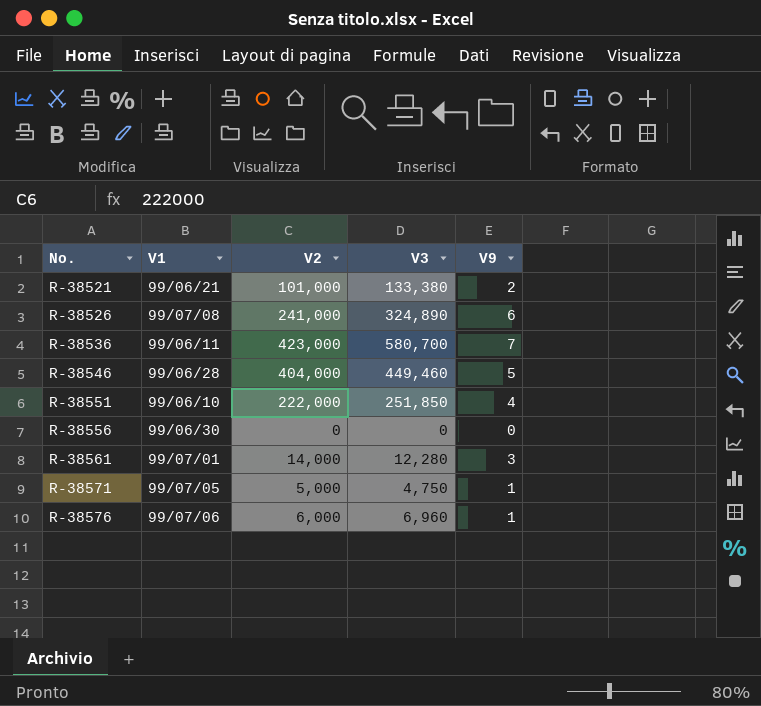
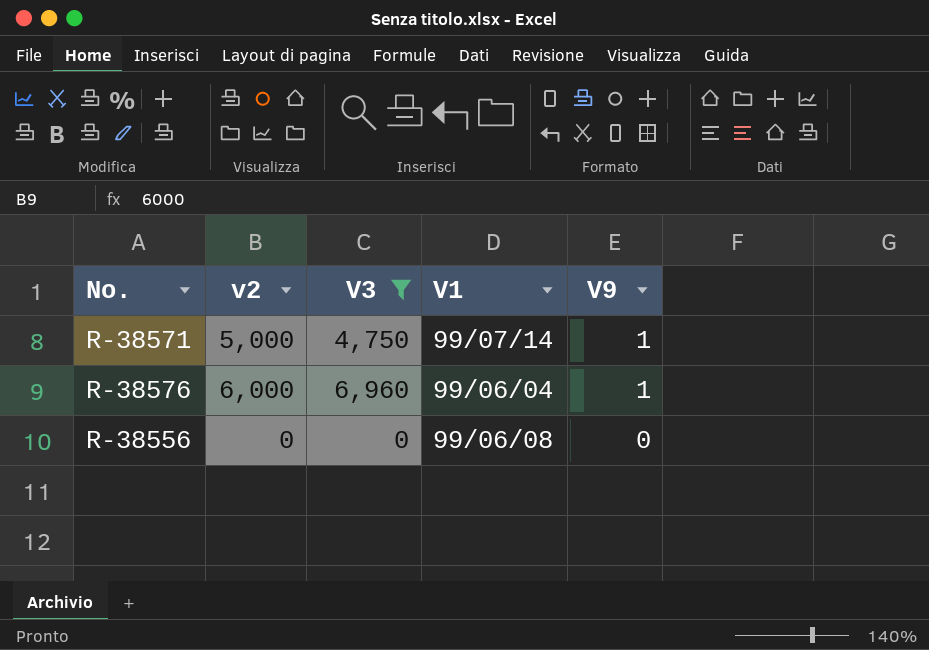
filter: none -> V3 <= 6,960
row order: No. ascending -> V9 descending
column name: V2 -> v2
column V1 | position: 2 -> 4
R-38571 | V1: 99/07/05 -> 99/07/14
R-38576 | V1: 99/07/06 -> 99/06/04
R-38556 | V1: 99/06/30 -> 99/06/08

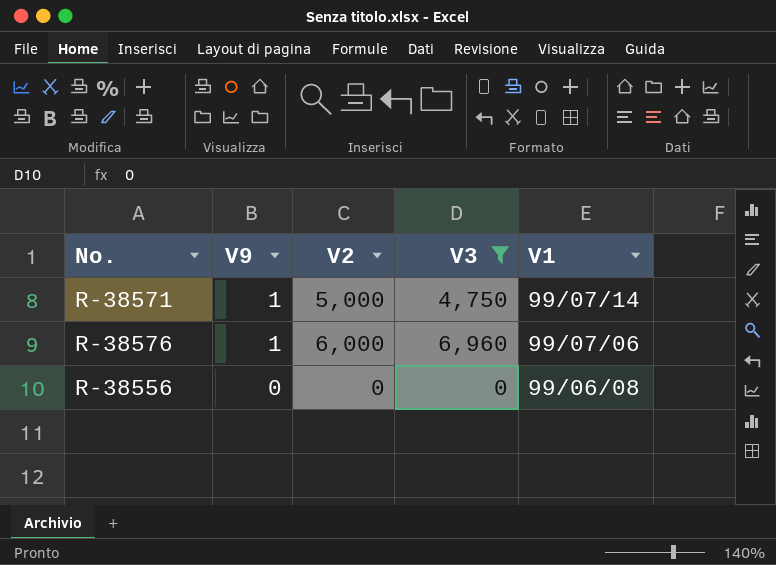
column V9 | position: 5 -> 2
column name: v2 -> V2
R-38576 | V1: 99/06/04 -> 99/07/06

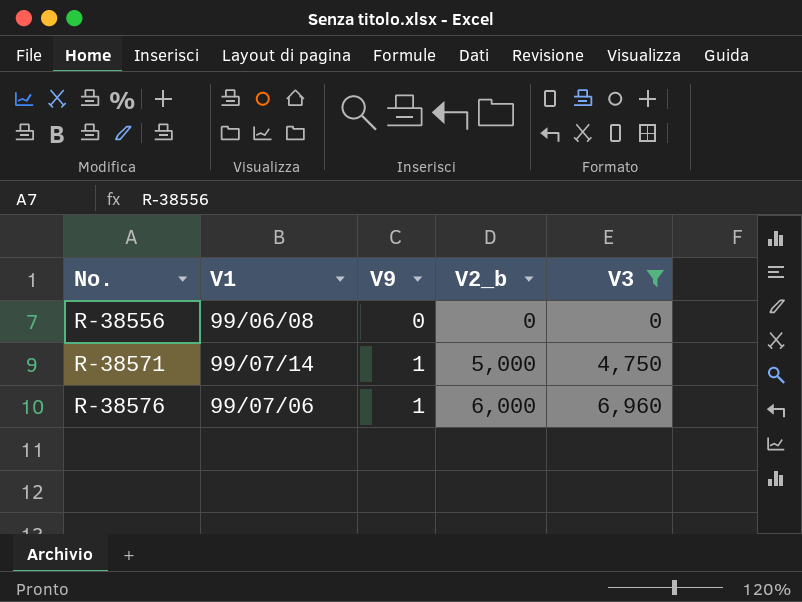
row order: V9 descending -> No. ascending
column V1 | position: 5 -> 2
column name: V2 -> V2_b

